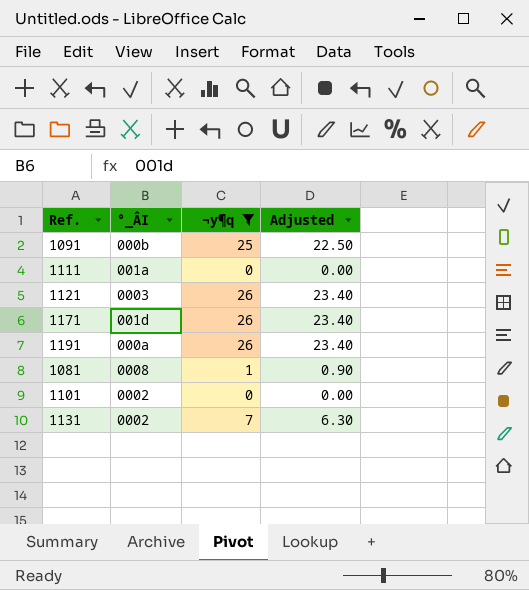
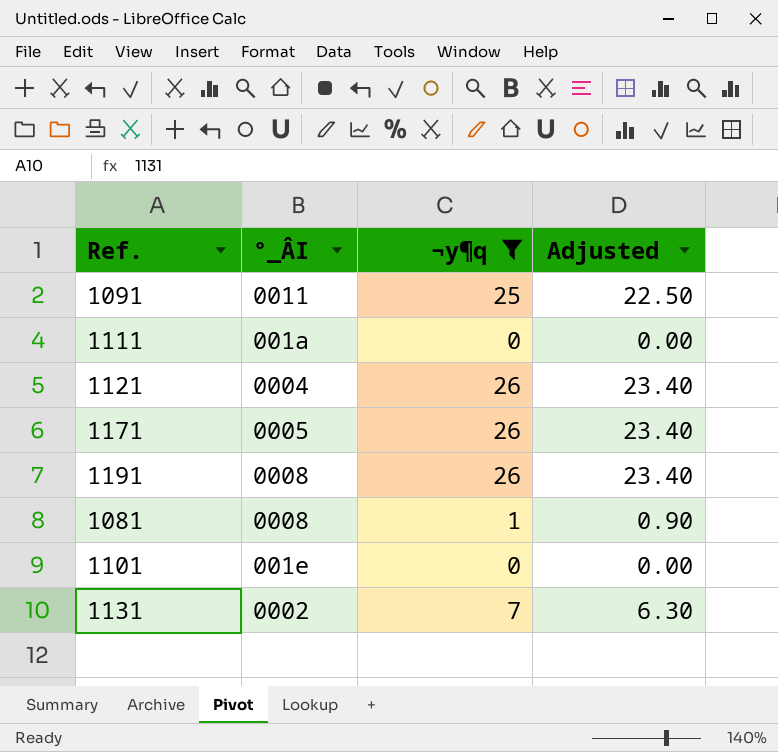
1091 | °_ÂI: 000b -> 0011
1121 | °_ÂI: 0003 -> 0004
1171 | °_ÂI: 001d -> 0005
1191 | °_ÂI: 000a -> 0008
1101 | °_ÂI: 0002 -> 001e

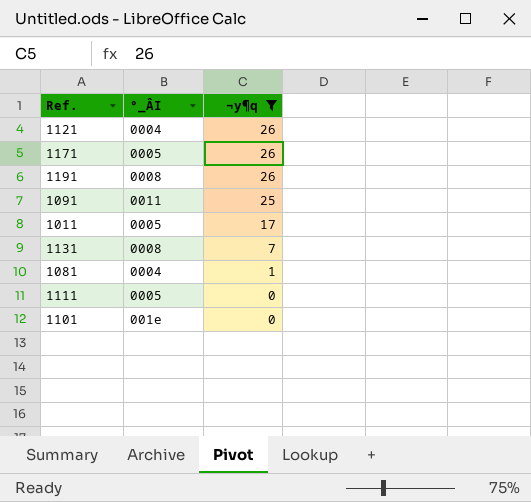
row order: none -> ¬y¶q descending
column Adjusted | formula: [¬y¶q] * 0.9 -> none
row 1011: none -> 0005 | 17
1131 | °_ÂI: 0002 -> 0008
1081 | °_ÂI: 0008 -> 0004
1111 | °_ÂI: 001a -> 0005

